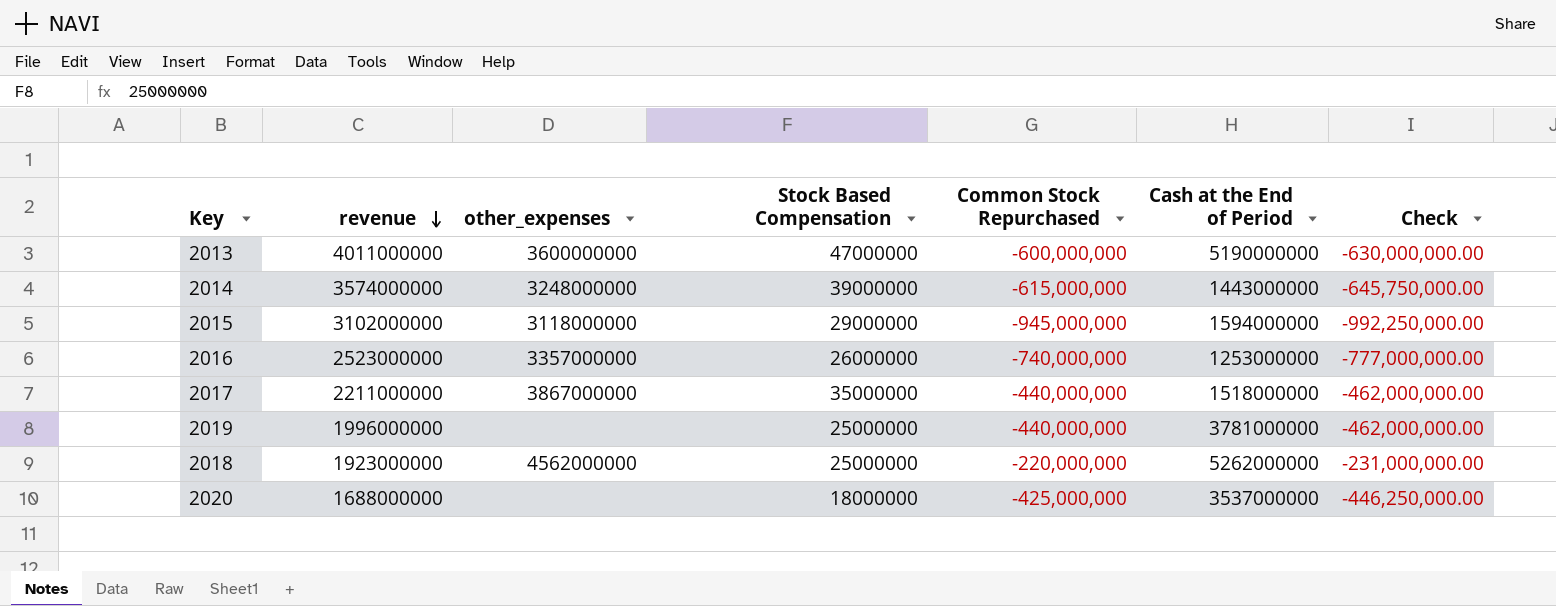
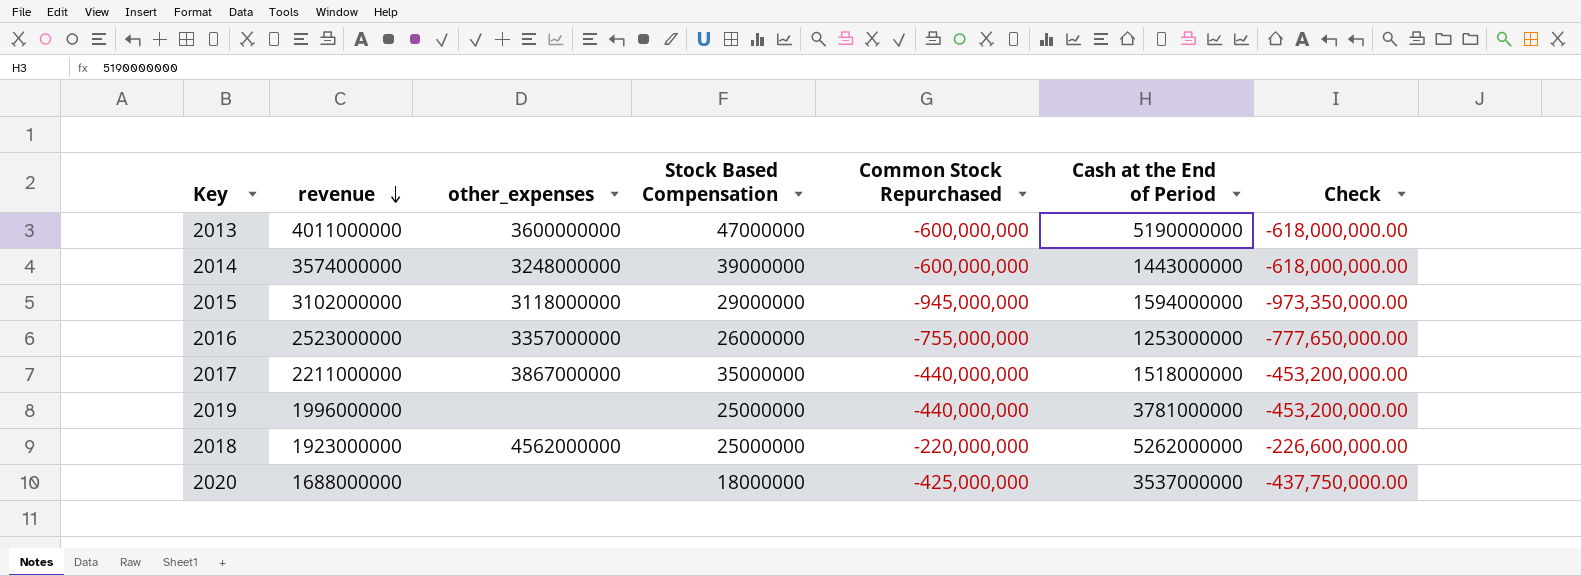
column Check | formula: [Common Stock Repurchased] * 1.05 -> [Common Stock Repurchased] * 1.03
2014 | Common Stock Repurchased: -615,000,000 -> -600,000,000
2016 | Common Stock Repurchased: -740,000,000 -> -755,000,000

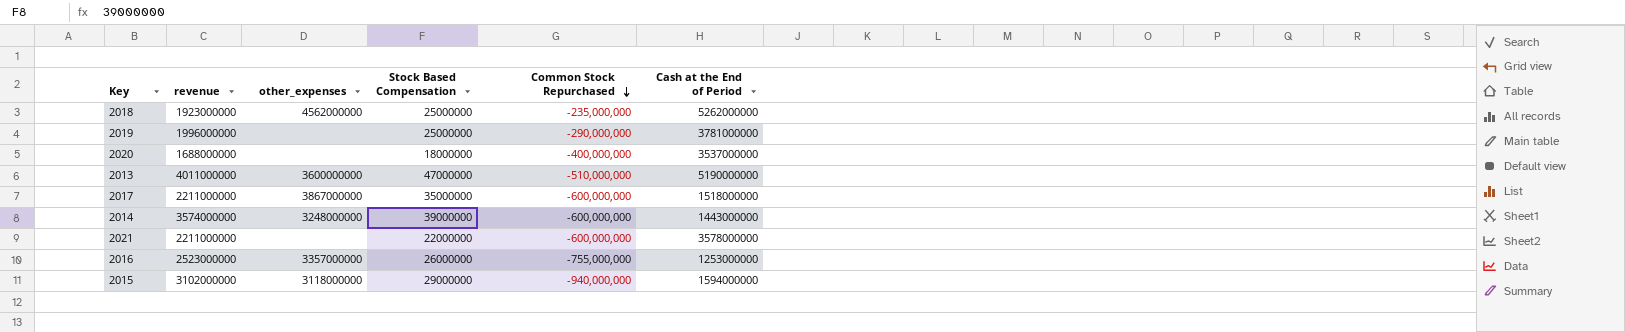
row order: revenue descending -> Common Stock Repurchased descending
column Check | formula: [Common Stock Repurchased] * 1.03 -> none
2018 | Common Stock Repurchased: -220,000,000 -> -235,000,000
2019 | Common Stock Repurchased: -440,000,000 -> -290,000,000
2020 | Common Stock Repurchased: -425,000,000 -> -400,000,000
2013 | Common Stock Repurchased: -600,000,000 -> -510,000,000
2017 | Common Stock Repurchased: -440,000,000 -> -600,000,000
row 2021: none -> 2211000000 | none | 22000000 | -600,000,000 | 3578000000
2015 | Common Stock Repurchased: -945,000,000 -> -940,000,000

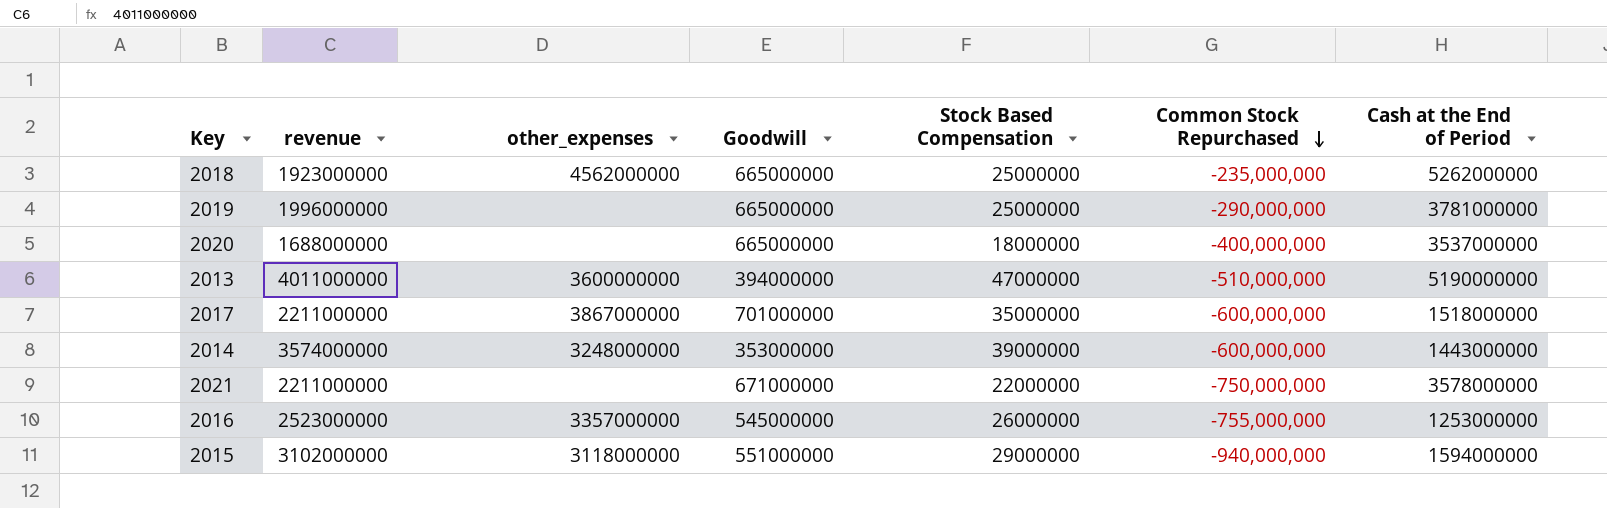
column Goodwill | position: none -> 4
2021 | Common Stock Repurchased: -600,000,000 -> -750,000,000

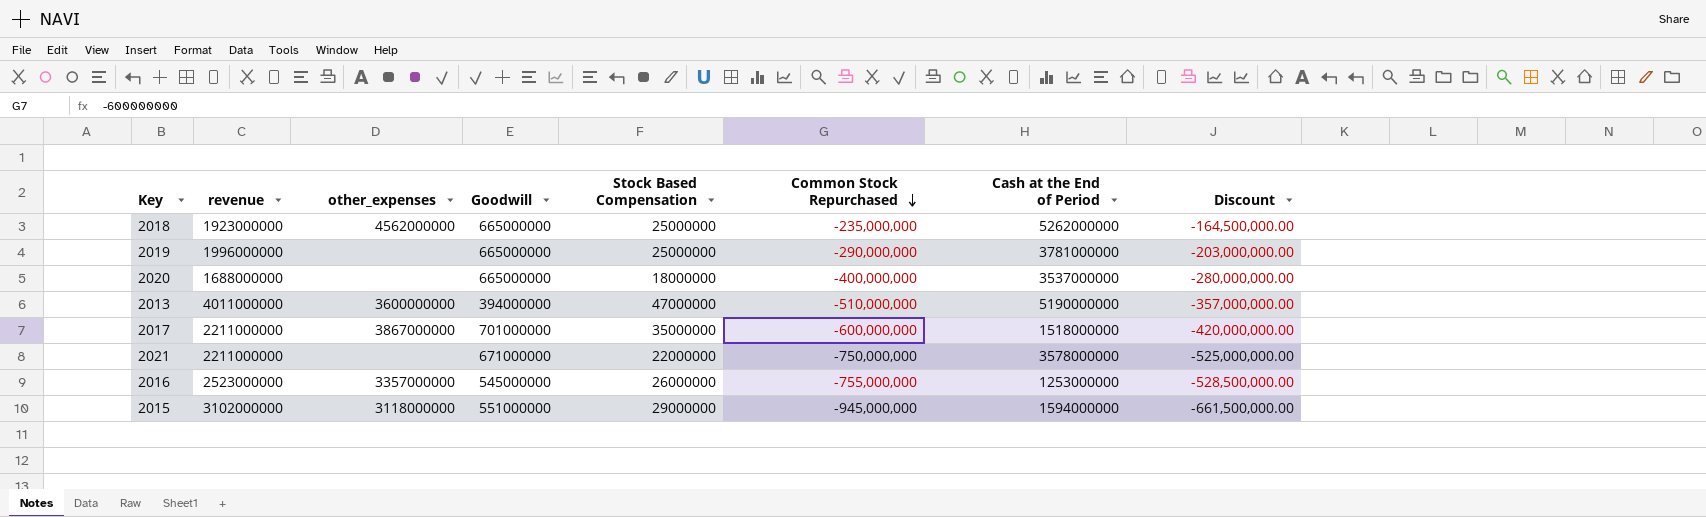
column Discount | formula: none -> [Common Stock Repurchased] * 0.7
row 2014: 3574000000 | 3248000000 | 353000000 | 39000000 | -600,000,000 | 1443000000 -> none
2015 | Common Stock Repurchased: -940,000,000 -> -945,000,000

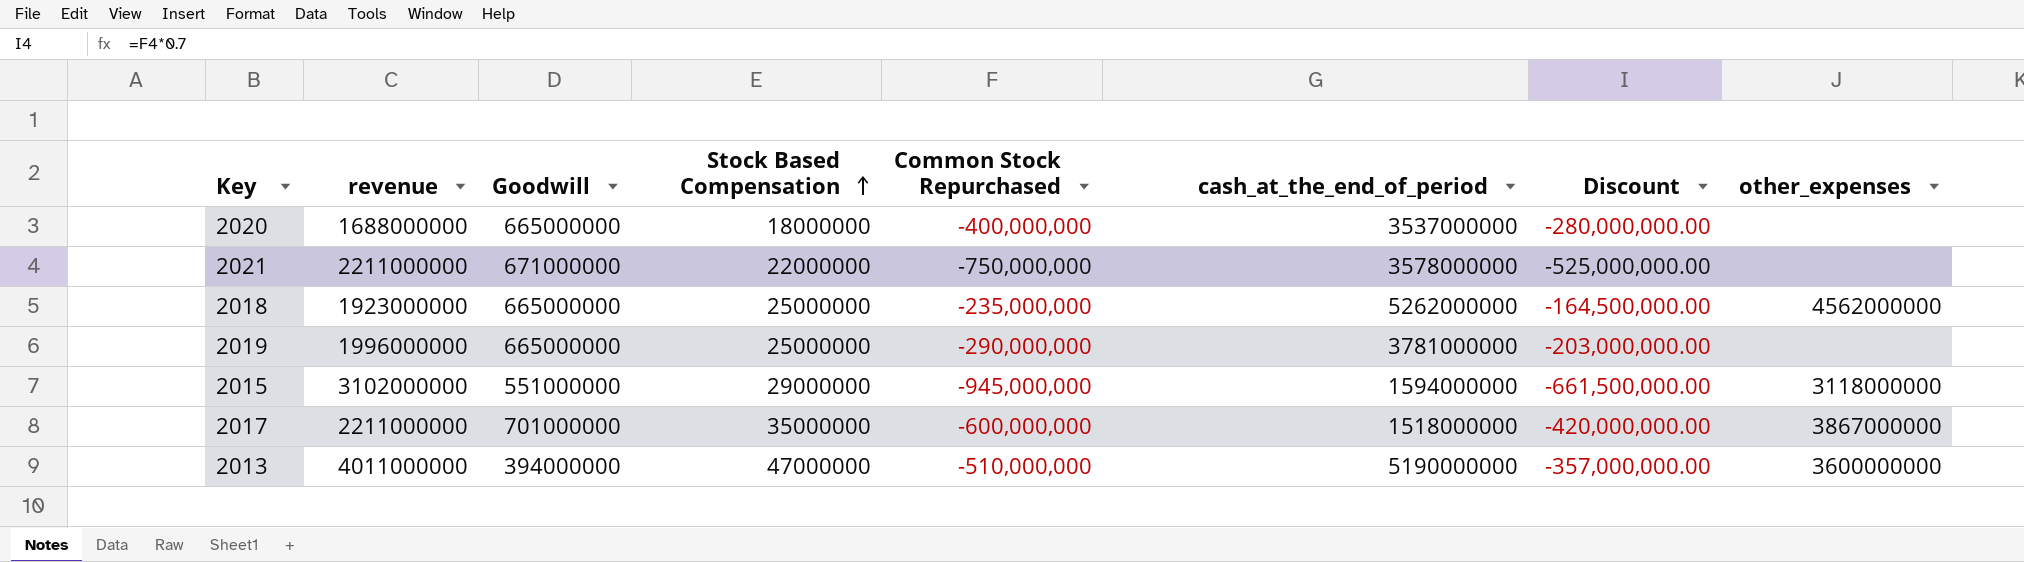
row order: Common Stock Repurchased descending -> Stock Based Compensation ascending
column name: Cash at the End of Period -> cash_at_the_end_of_period
column other_expenses | position: 3 -> 8
row 2016: 2523000000 | 3357000000 | 545000000 | 26000000 | -755,000,000 | 1253000000 | -528,500,000.00 -> none

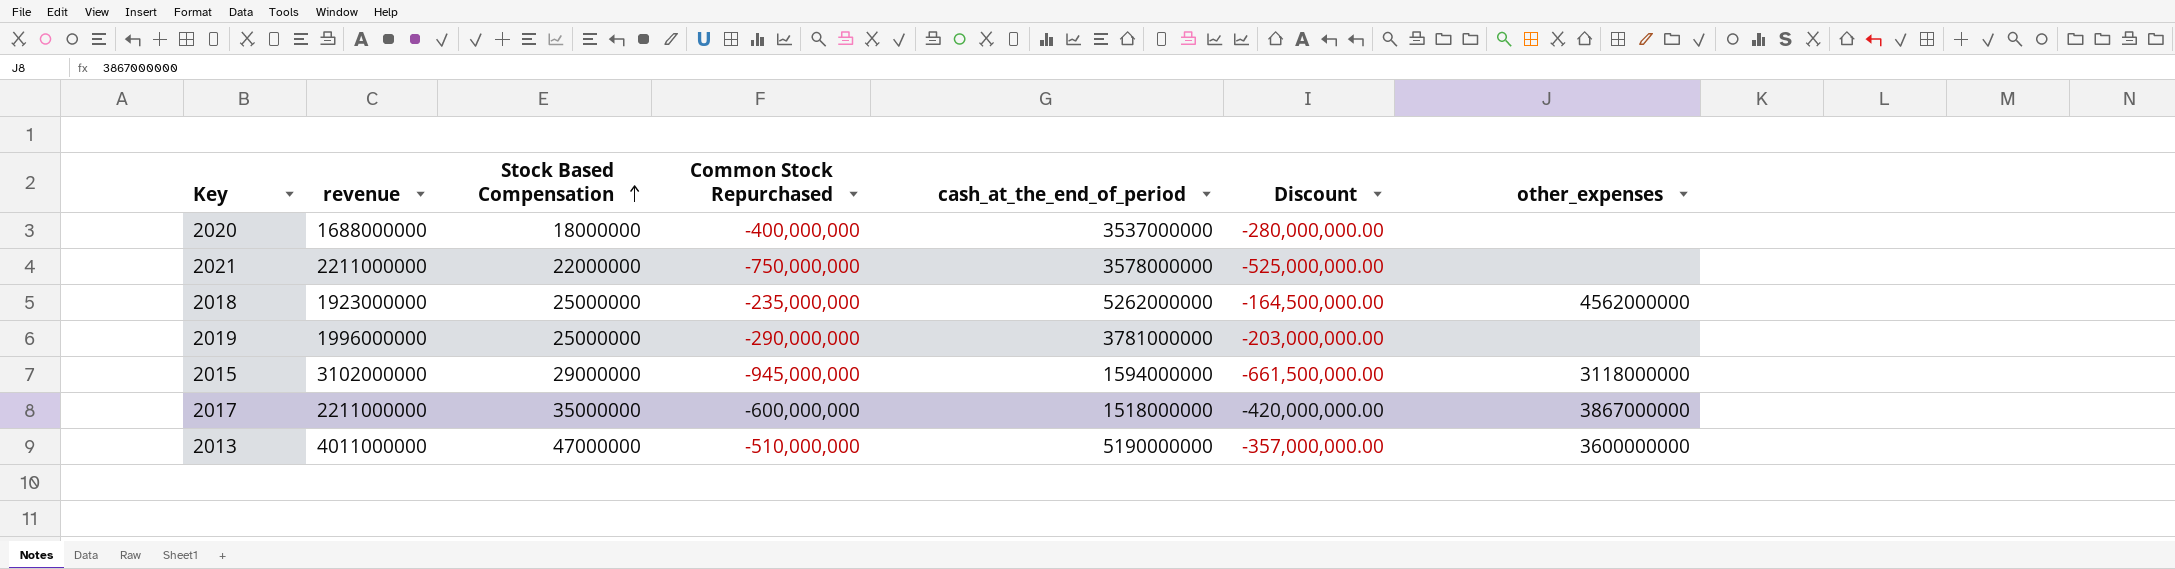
column Goodwill | position: 3 -> none

